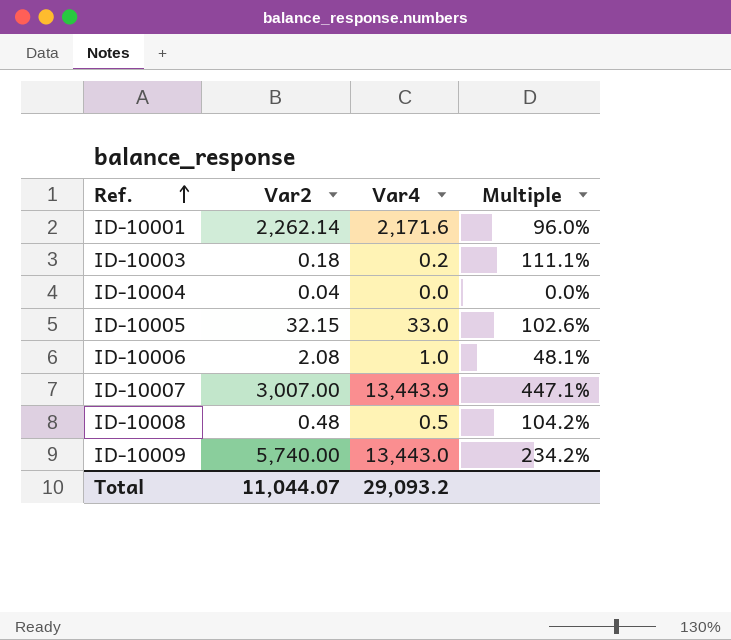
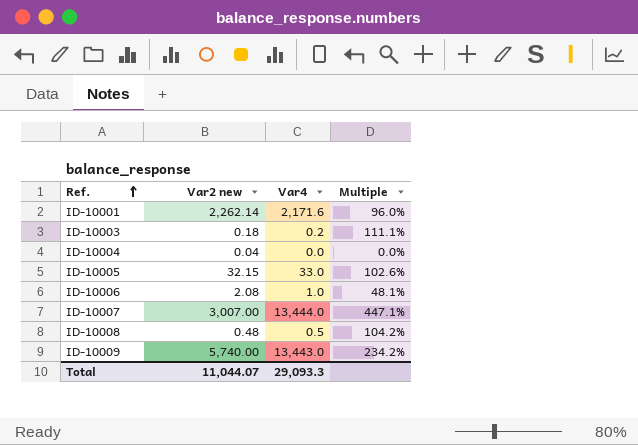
column name: Var2 -> Var2 new
ID-10007 | Var4: 13,443.9 -> 13,444.0
Total | Var4: 29,093.2 -> 29,093.3

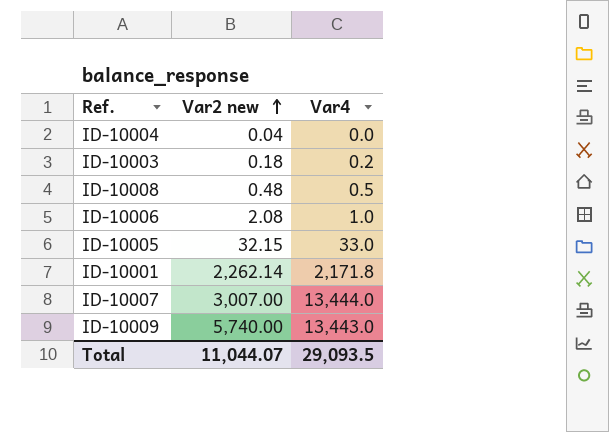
row order: Ref. ascending -> Var2 new ascending
column Multiple | formula: [Var4] / [Var2 new] -> none
ID-10001 | Var4: 2,171.6 -> 2,171.8
Total | Var4: 29,093.3 -> 29,093.5

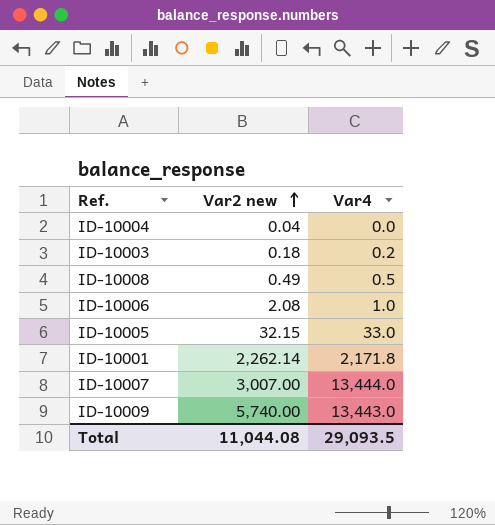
ID-10008 | Var2 new: 0.48 -> 0.49
Total | Var2 new: 11,044.07 -> 11,044.08

